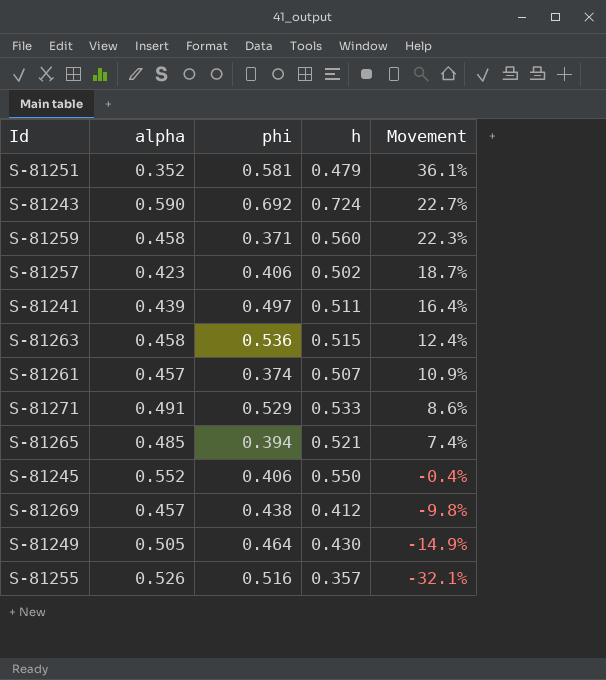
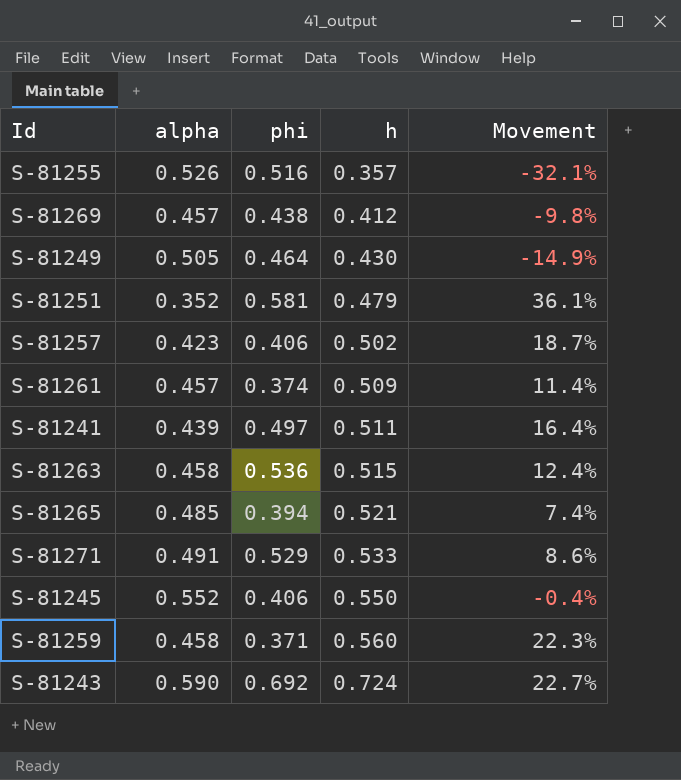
row order: Movement descending -> h ascending
S-81261 | h: 0.507 -> 0.509
S-81261 | Movement: 10.9% -> 11.4%

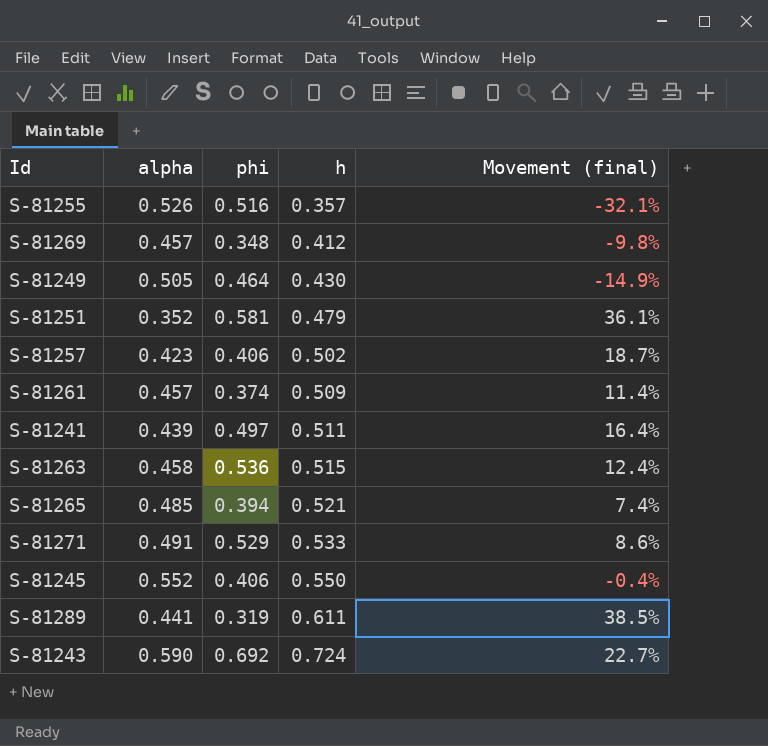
column name: Movement -> Movement (final)
row S-81259: 0.458 | 0.371 | 0.560 | 22.3% -> none
S-81269 | phi: 0.438 -> 0.348
row S-81289: none -> 0.441 | 0.319 | 0.611 | 38.5%

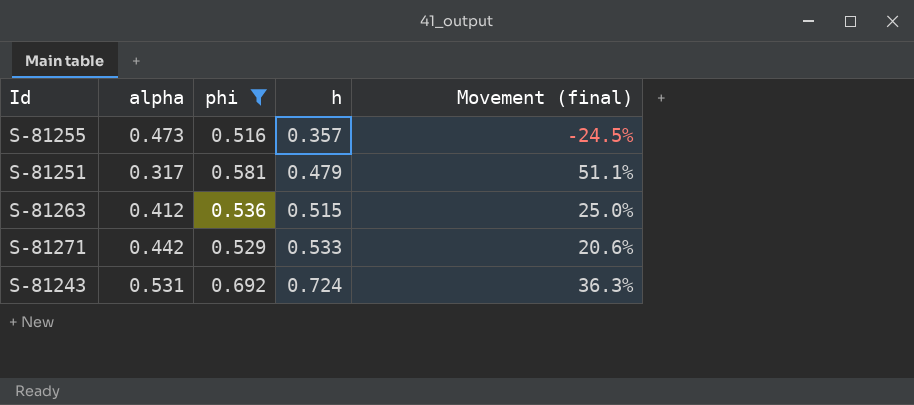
filter: none -> phi >= 0.516
S-81255 | alpha: 0.526 -> 0.473
S-81255 | Movement (final): -32.1% -> -24.5%
S-81251 | alpha: 0.352 -> 0.317
S-81251 | Movement (final): 36.1% -> 51.1%
S-81263 | alpha: 0.458 -> 0.412
S-81263 | Movement (final): 12.4% -> 25.0%
S-81271 | alpha: 0.491 -> 0.442
S-81271 | Movement (final): 8.6% -> 20.6%
S-81243 | alpha: 0.590 -> 0.531
S-81243 | Movement (final): 22.7% -> 36.3%

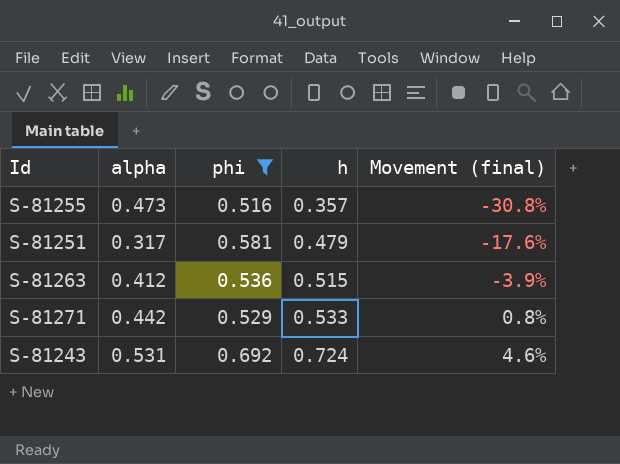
column Movement (final) | formula: ([h] - [alpha]) / [alpha] -> ([h] - [phi]) / [phi]

